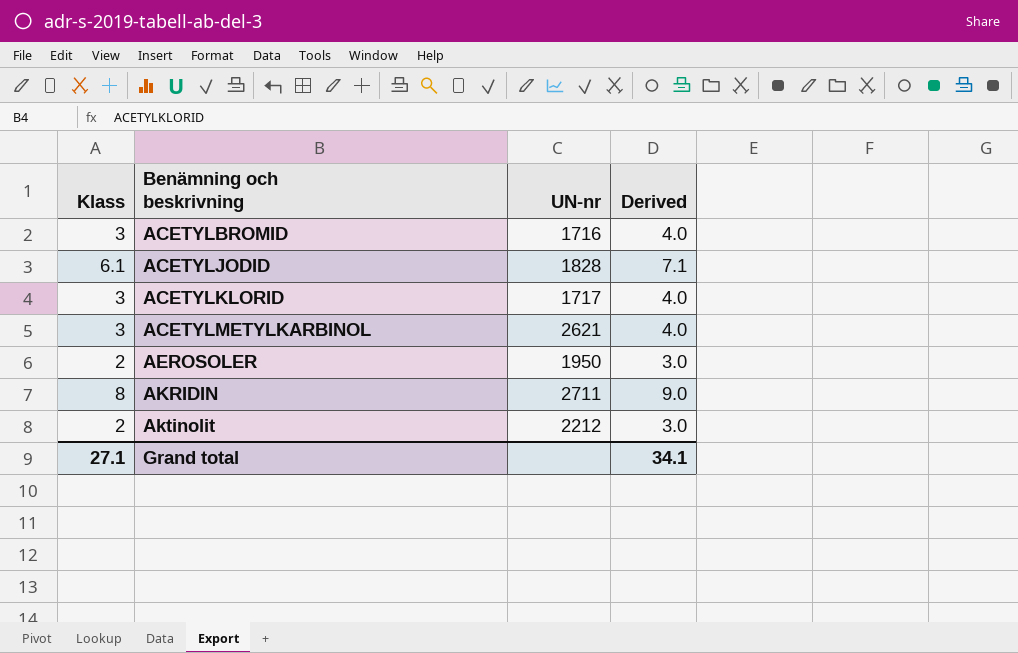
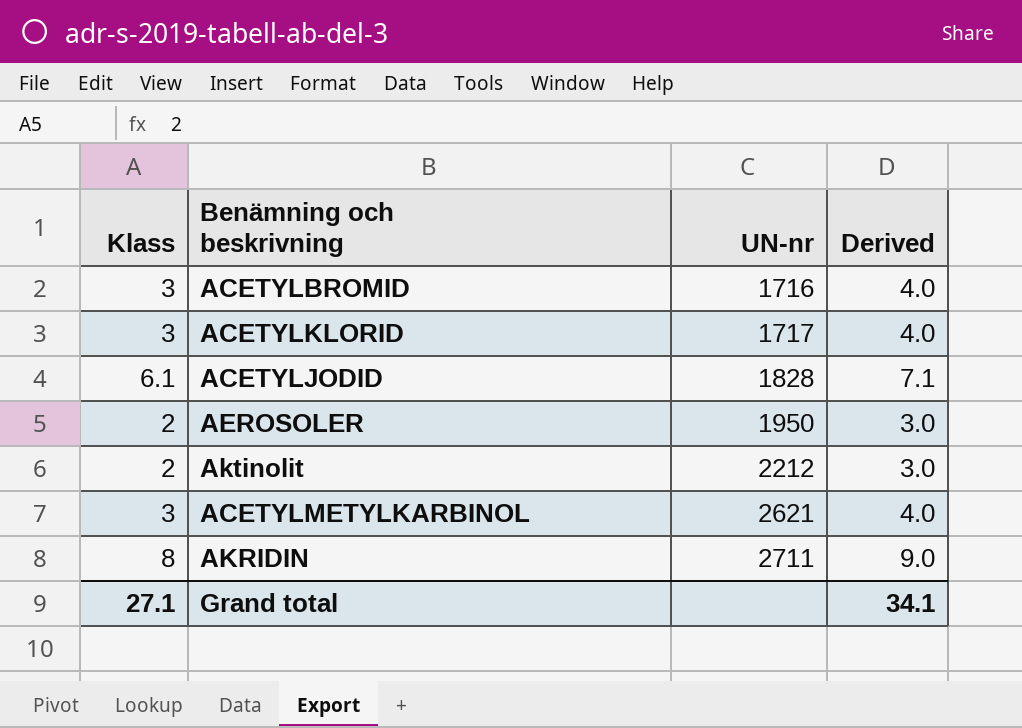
row order: Benämning och beskrivning ascending -> UN-nr ascending

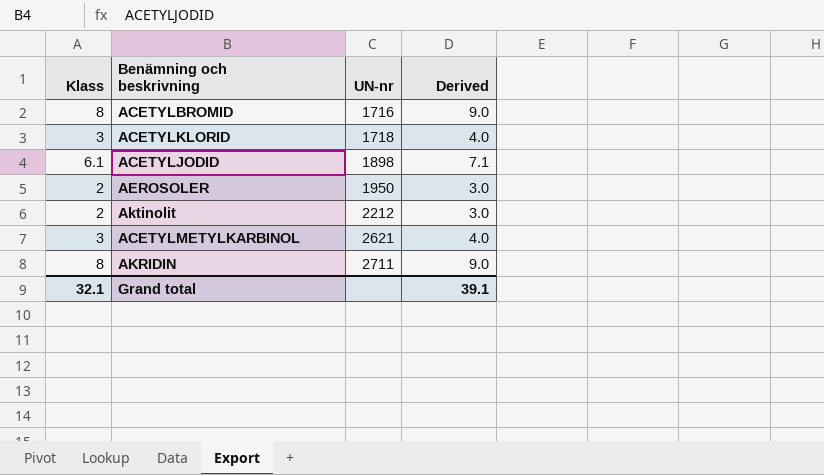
ACETYLBROMID | Klass: 3 -> 8
ACETYLBROMID | Derived: 4.0 -> 9.0
ACETYLKLORID | UN-nr: 1717 -> 1718
ACETYLJODID | UN-nr: 1828 -> 1898
Grand total | Klass: 27.1 -> 32.1
Grand total | Derived: 34.1 -> 39.1

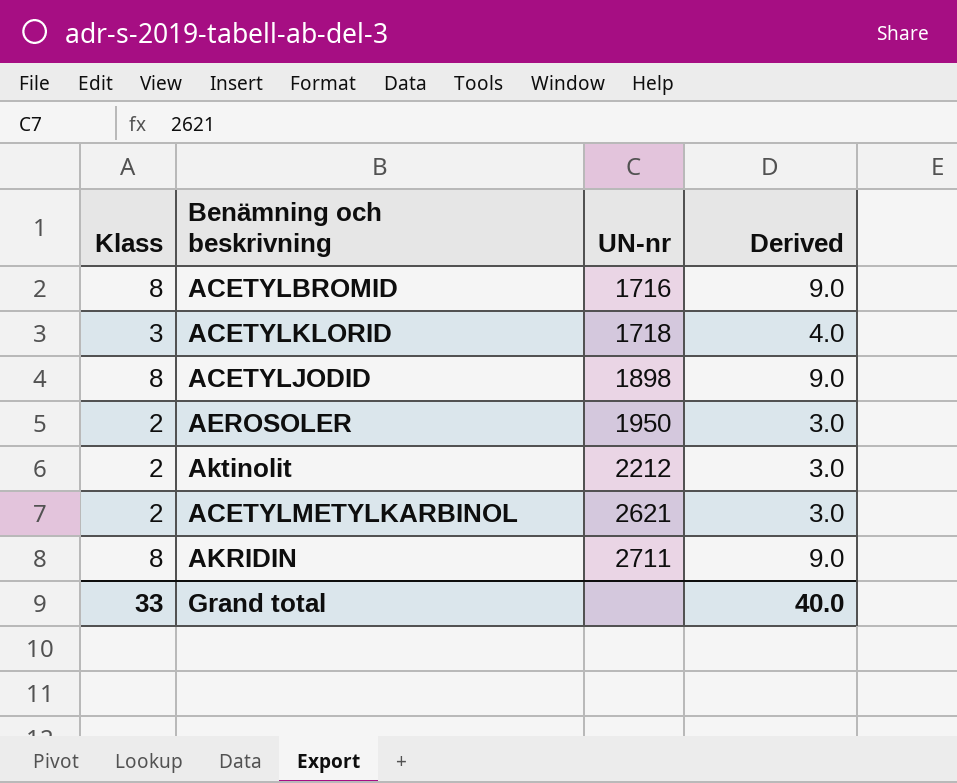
ACETYLJODID | Klass: 6.1 -> 8
ACETYLJODID | Derived: 7.1 -> 9.0
ACETYLMETYLKARBINOL | Klass: 3 -> 2
ACETYLMETYLKARBINOL | Derived: 4.0 -> 3.0
Grand total | Klass: 32.1 -> 33
Grand total | Derived: 39.1 -> 40.0

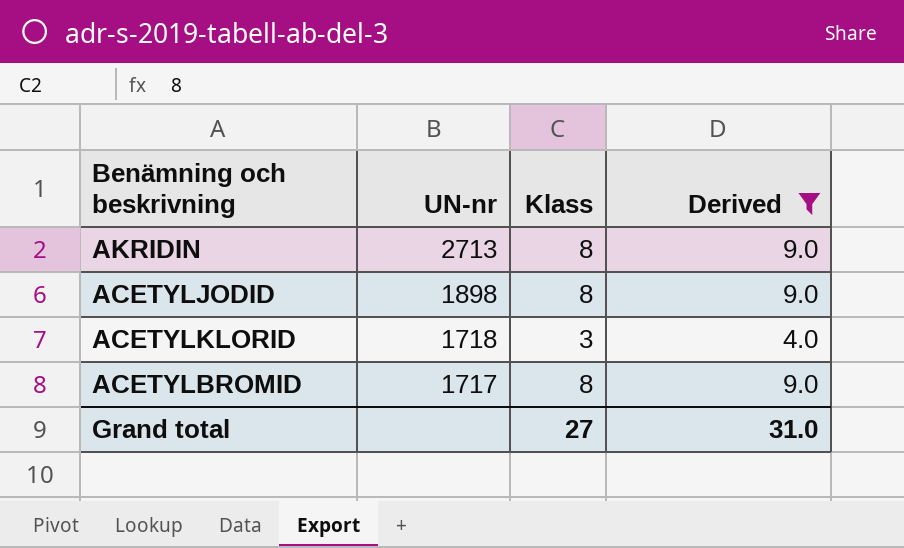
filter: none -> Derived != 3.0
row order: UN-nr ascending -> UN-nr descending
column Klass | position: 1 -> 3
AKRIDIN | UN-nr: 2711 -> 2713
ACETYLBROMID | UN-nr: 1716 -> 1717
Grand total | Klass: 33 -> 27
Grand total | Derived: 40.0 -> 31.0

